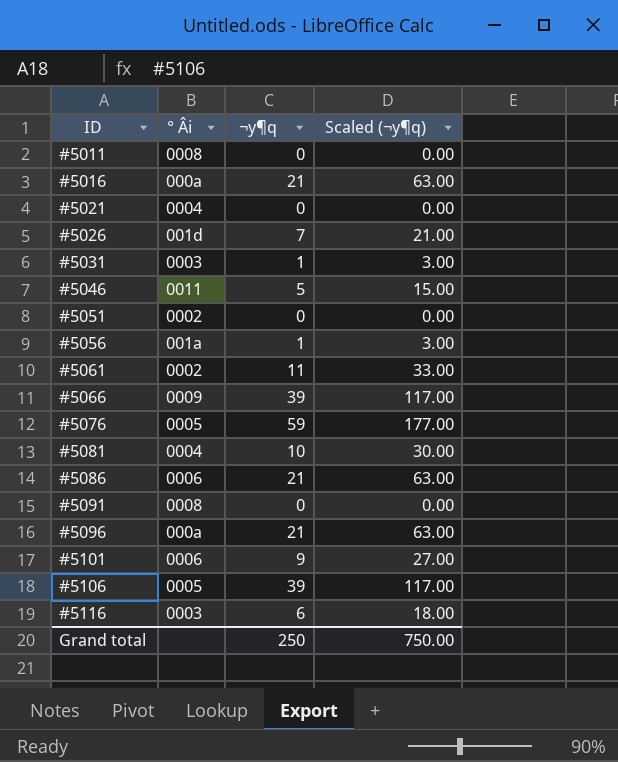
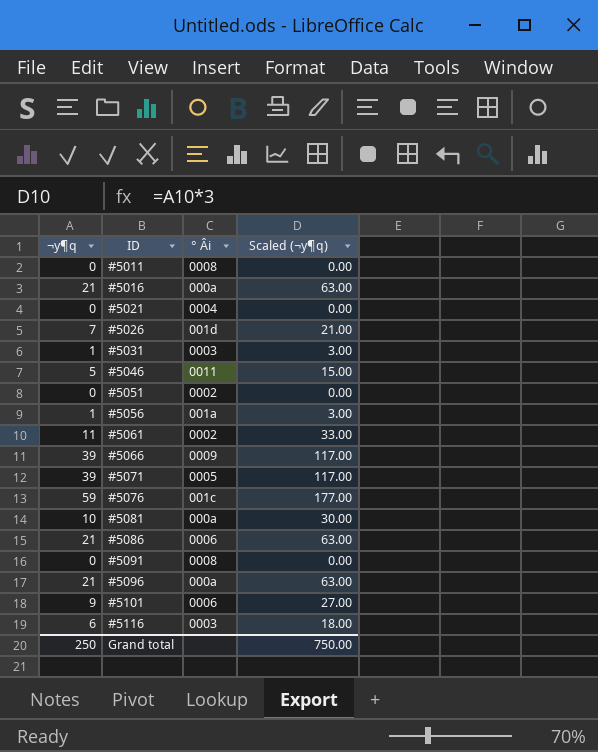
column ¬y¶q | position: 3 -> 1
row #5106: 0005 | 39 | 117.00 -> none
row #5071: none -> 39 | 0005 | 117.00
#5076 | ° Âi: 0005 -> 001c
#5081 | ° Âi: 0004 -> 000a

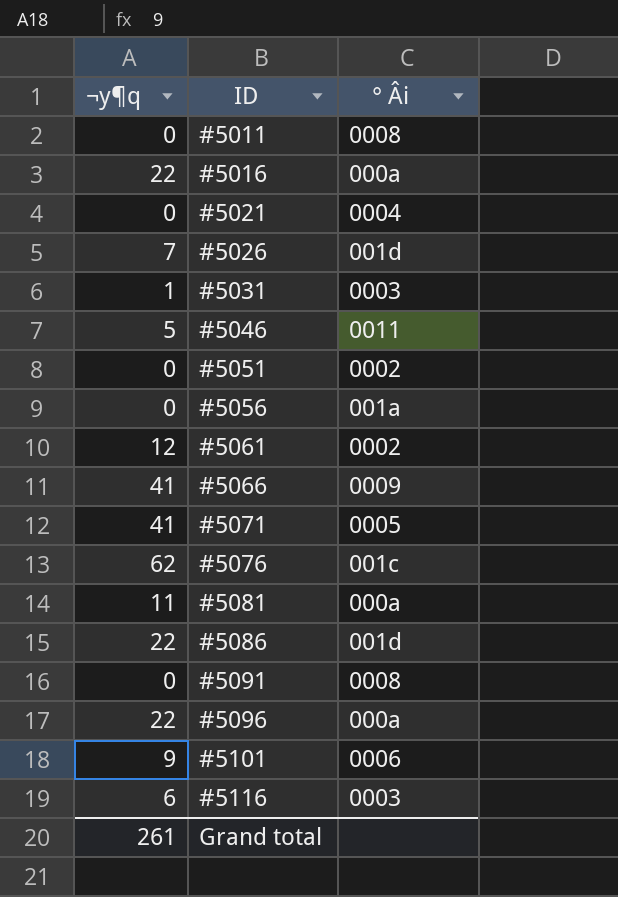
column Scaled (¬y¶q) | formula: [¬y¶q] * 3 -> none
#5016 | ¬y¶q: 21 -> 22
#5056 | ¬y¶q: 1 -> 0
#5061 | ¬y¶q: 11 -> 12
#5066 | ¬y¶q: 39 -> 41
#5071 | ¬y¶q: 39 -> 41
#5076 | ¬y¶q: 59 -> 62
#5081 | ¬y¶q: 10 -> 11
#5086 | ¬y¶q: 21 -> 22
#5086 | ° Âi: 0006 -> 001d
#5096 | ¬y¶q: 21 -> 22
Grand total | ¬y¶q: 250 -> 261

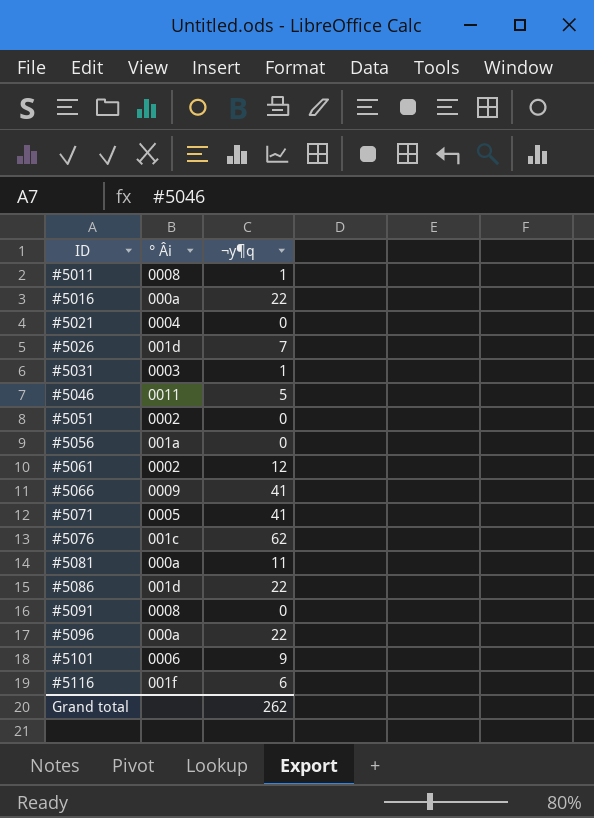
column ¬y¶q | position: 1 -> 3
#5011 | ¬y¶q: 0 -> 1
#5116 | ° Âi: 0003 -> 001f
Grand total | ¬y¶q: 261 -> 262

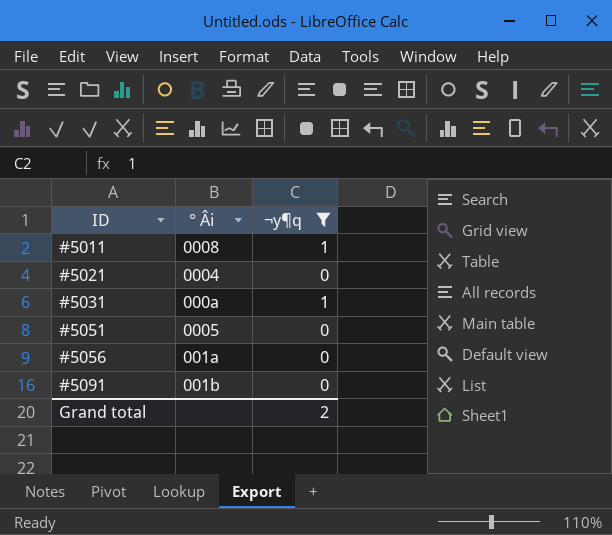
filter: none -> ¬y¶q <= 1
#5031 | ° Âi: 0003 -> 000a
#5051 | ° Âi: 0002 -> 0005
#5091 | ° Âi: 0008 -> 001b
Grand total | ¬y¶q: 262 -> 2

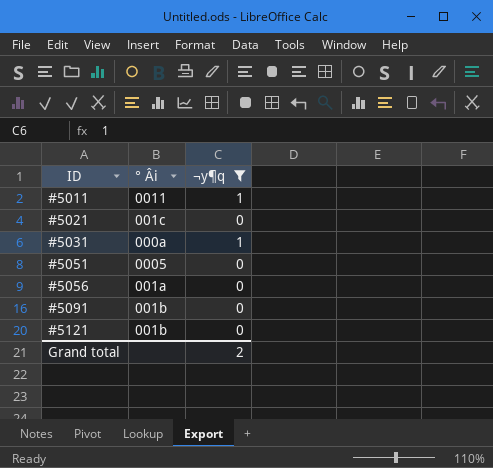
#5011 | ° Âi: 0008 -> 0011
#5021 | ° Âi: 0004 -> 001c
row #5121: none -> 001b | 0

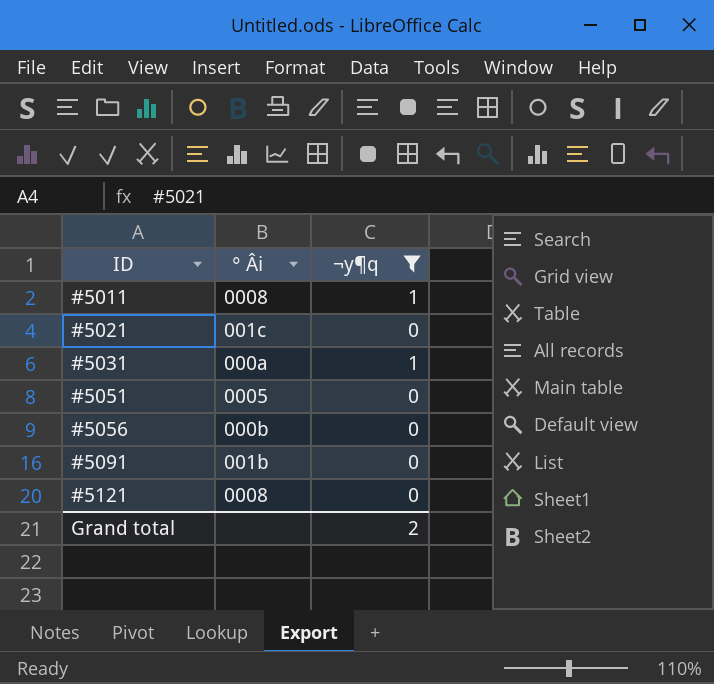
#5011 | ° Âi: 0011 -> 0008
#5056 | ° Âi: 001a -> 000b
#5121 | ° Âi: 001b -> 0008

